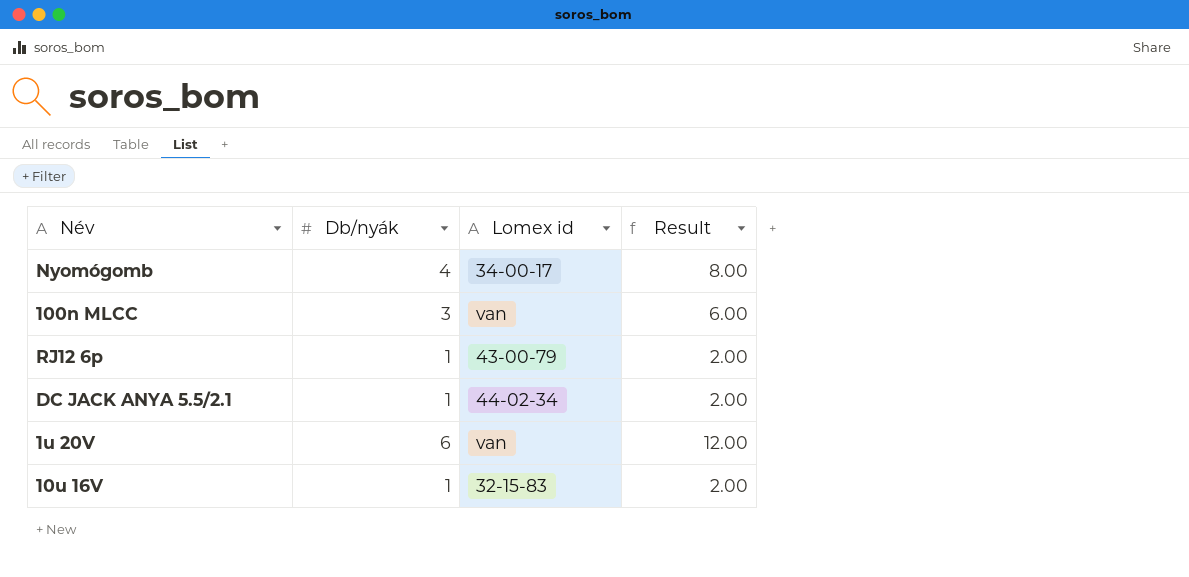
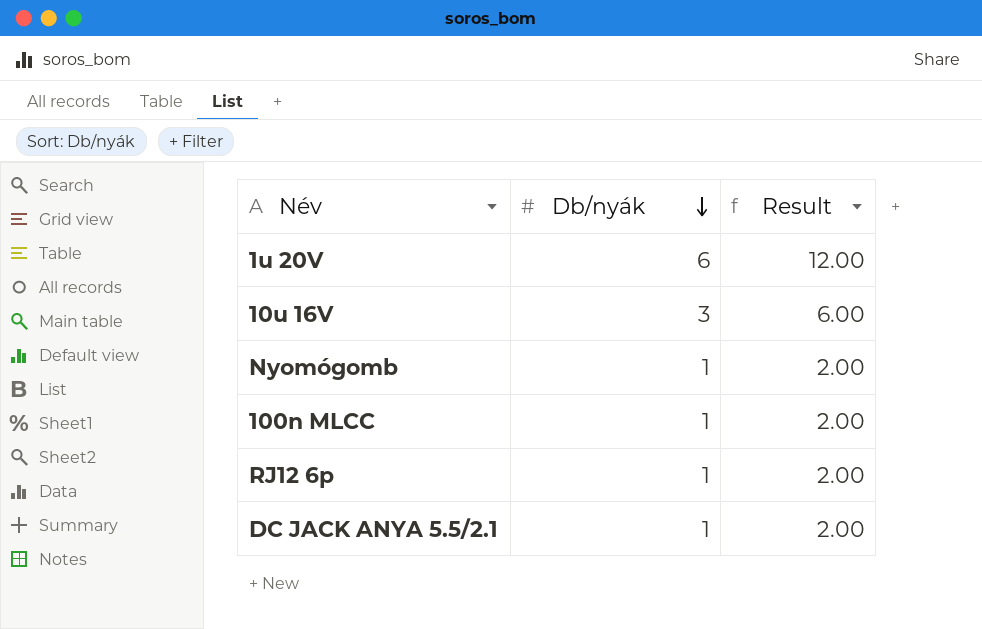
row order: none -> Db/nyák descending
column Lomex id | position: 3 -> none
10u 16V | Db/nyák: 1 -> 3
10u 16V | Result: 2.00 -> 6.00
Nyomógomb | Db/nyák: 4 -> 1
Nyomógomb | Result: 8.00 -> 2.00
100n MLCC | Db/nyák: 3 -> 1
100n MLCC | Result: 6.00 -> 2.00

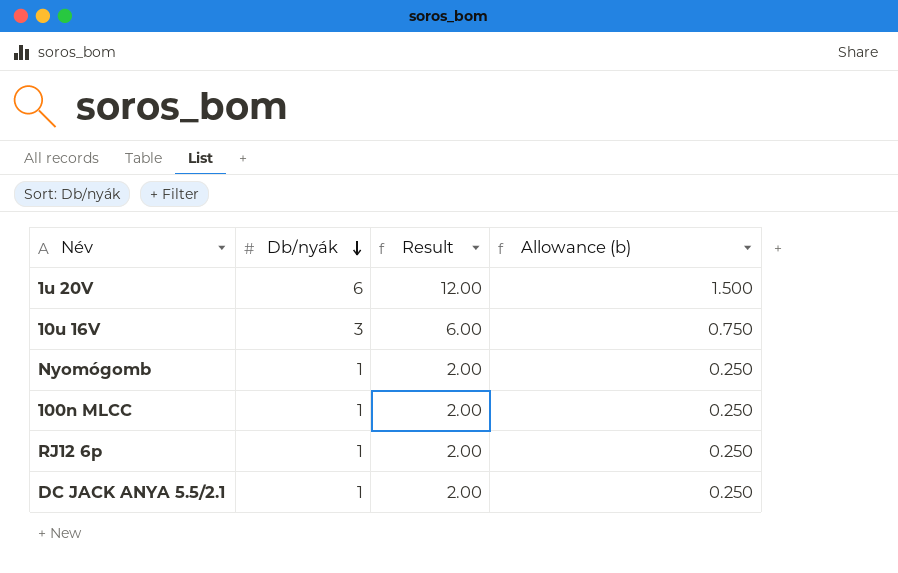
column Allowance (b) | formula: none -> [Db/nyák] * 0.25

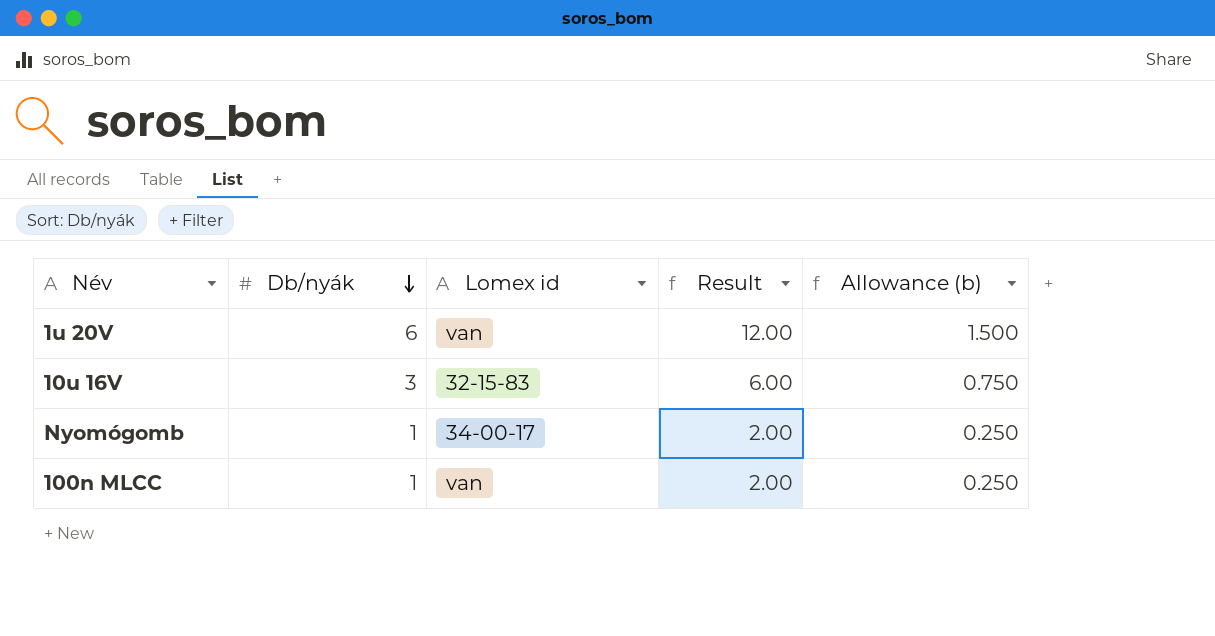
column Lomex id | position: none -> 3
row RJ12 6p: 1 | 2.00 | 0.250 -> none
row DC JACK ANYA 5.5/2.1: 1 | 2.00 | 0.250 -> none

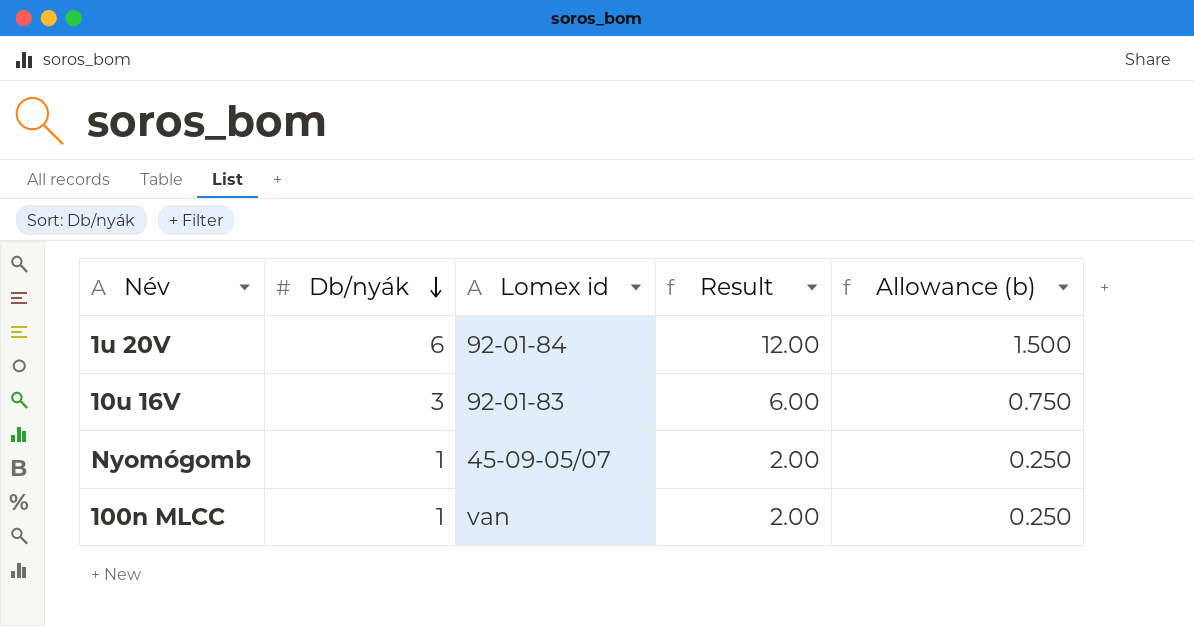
1u 20V | Lomex id: van -> 92-01-84
10u 16V | Lomex id: 32-15-83 -> 92-01-83
Nyomógomb | Lomex id: 34-00-17 -> 45-09-05/07

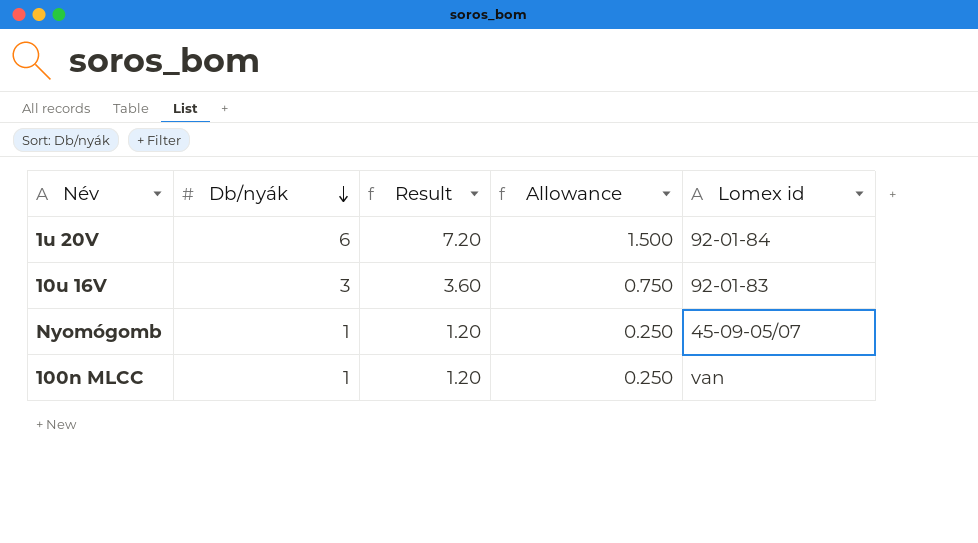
column Result | formula: [Db/nyák] * 2 -> [Db/nyák] * 1.2
column name: Allowance (b) -> Allowance
column Lomex id | position: 3 -> 5

